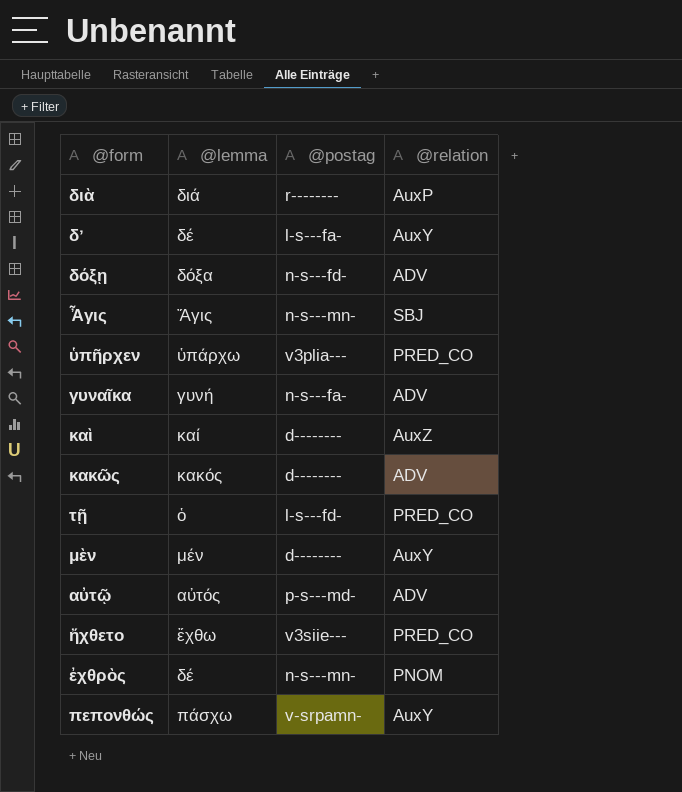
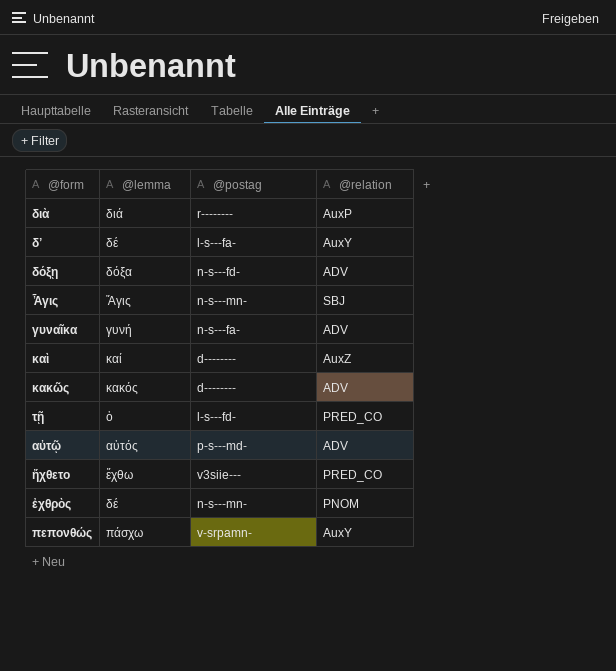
row ὑπῆρχεν: ὑπάρχω | v3plia--- | PRED_CO -> none
row μὲν: μέν | d-------- | AuxY -> none

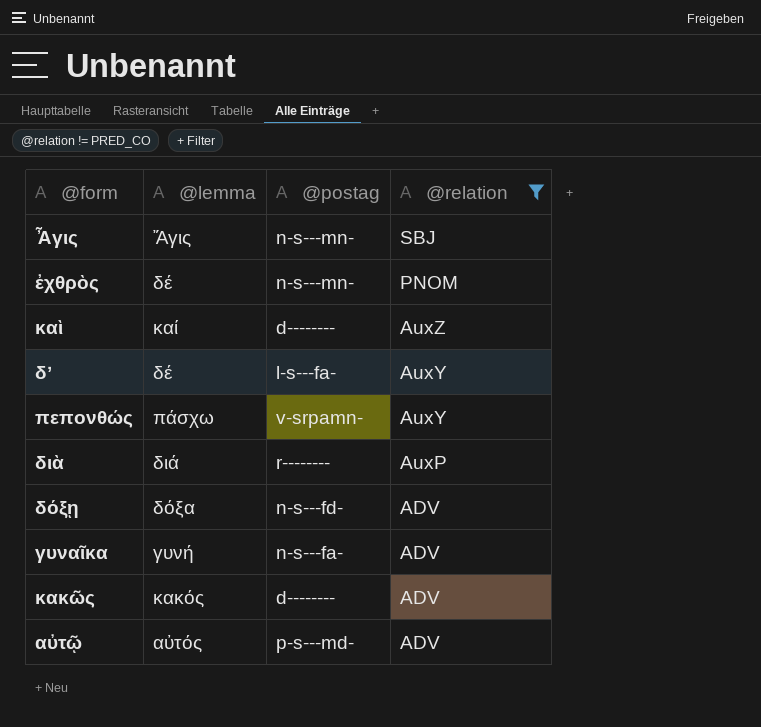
filter: none -> @relation != PRED_CO
row order: none -> @relation descending

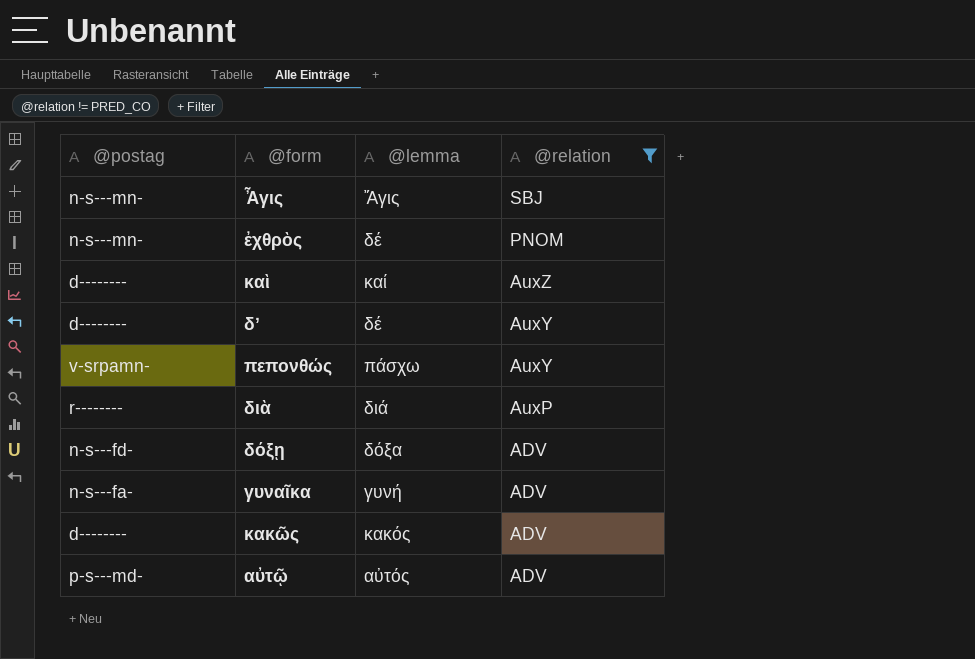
column @postag | position: 3 -> 1
δʼ | @postag: l-s---fa- -> d--------

